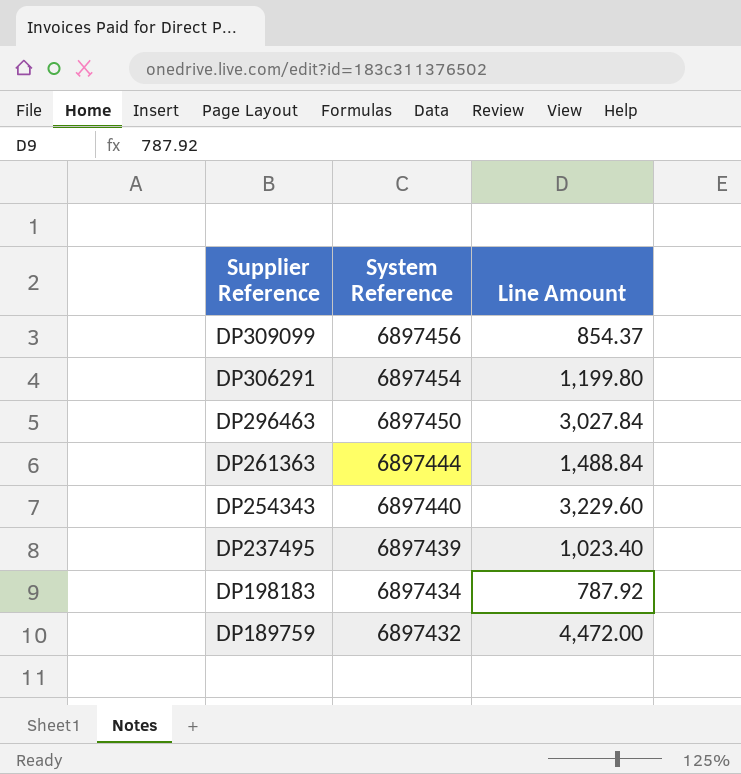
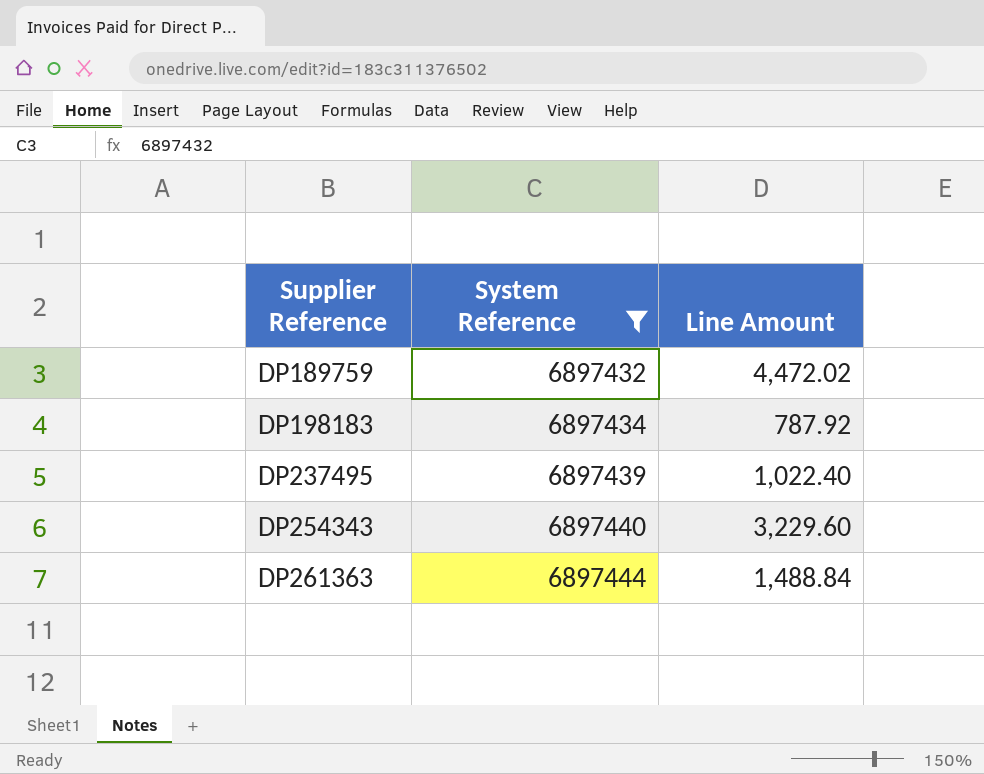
filter: none -> System Reference <= 6897444
row order: Supplier Reference descending -> Supplier Reference ascending
DP189759 | Line Amount: 4,472.00 -> 4,472.02
DP237495 | Line Amount: 1,023.40 -> 1,022.40

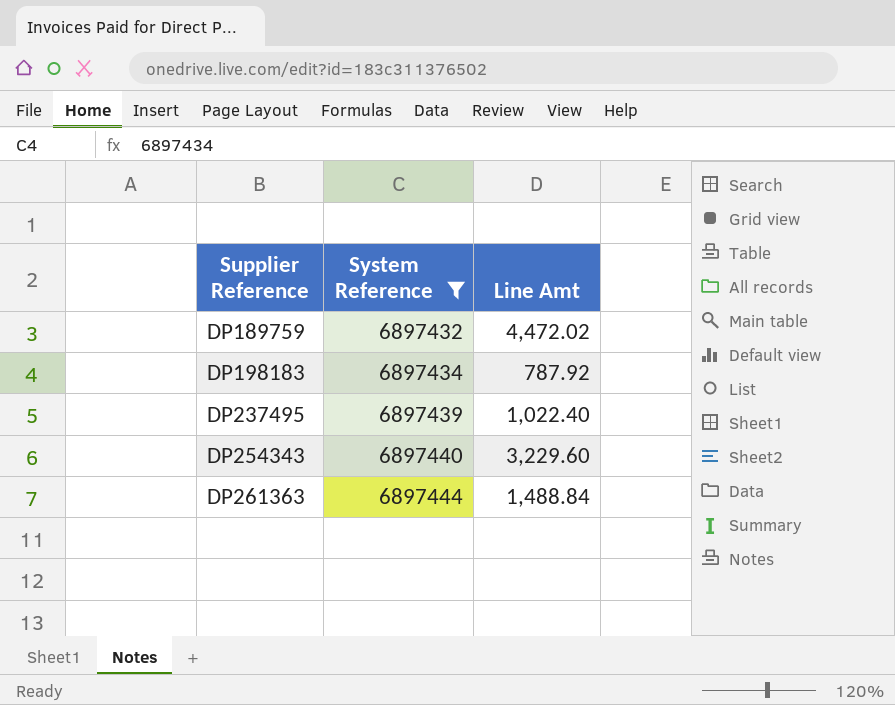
column name: Line Amount -> Line Amt

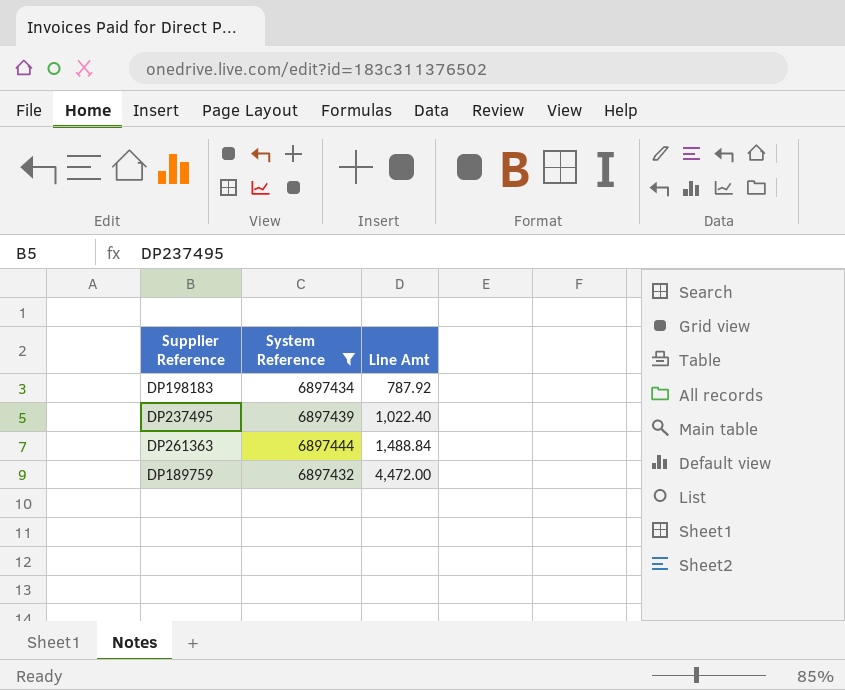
row order: Supplier Reference ascending -> Line Amt ascending
row DP254343: 6897440 | 3,229.60 -> none
DP189759 | Line Amt: 4,472.02 -> 4,472.00

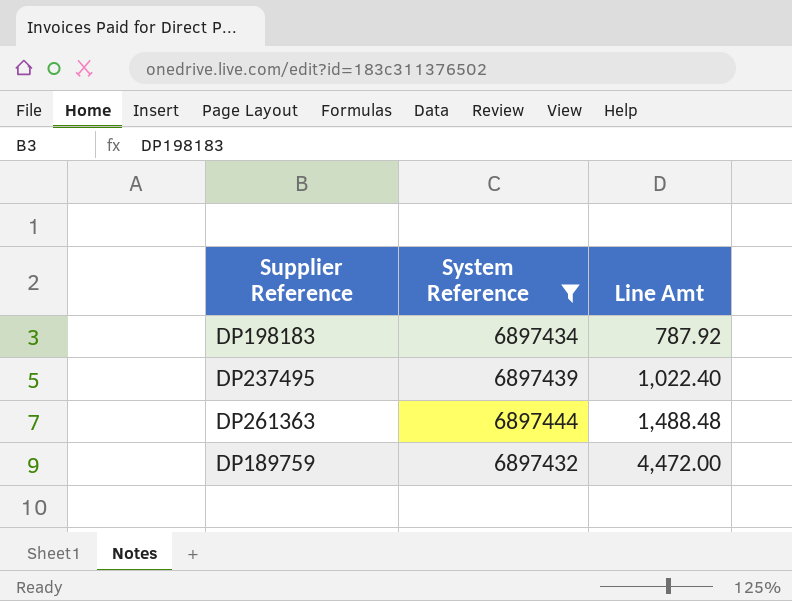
DP261363 | Line Amt: 1,488.84 -> 1,488.48

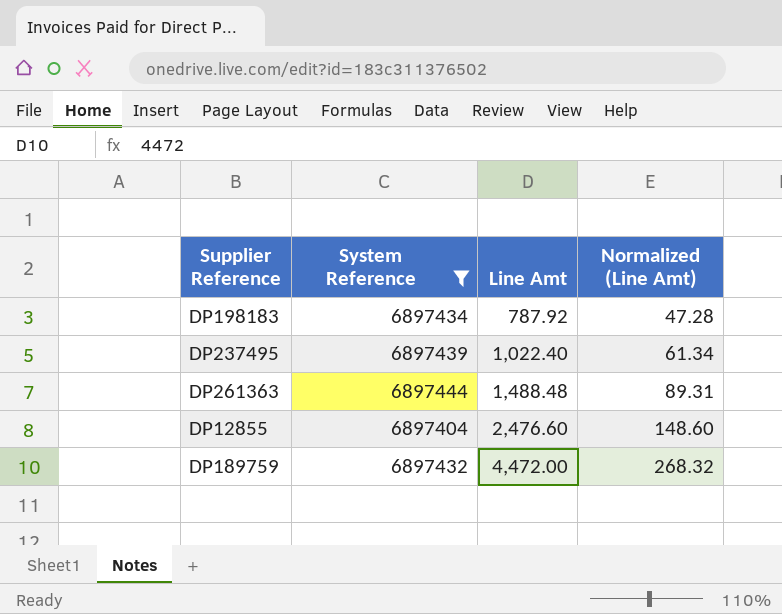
column Normalized (Line Amt) | formula: none -> [Line Amt] * 0.06
row DP12855: none -> 6897404 | 2,476.60 | 148.60

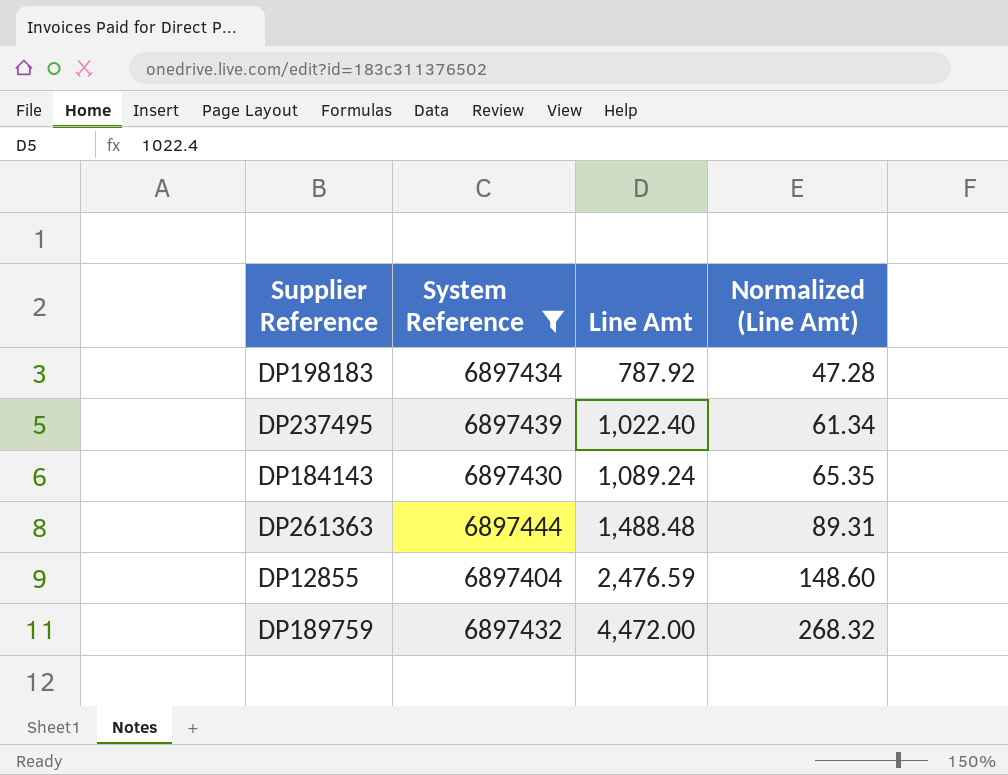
row DP184143: none -> 6897430 | 1,089.24 | 65.35
DP12855 | Line Amt: 2,476.60 -> 2,476.59

